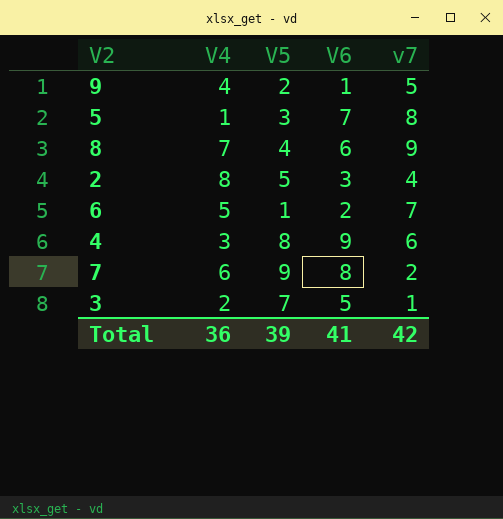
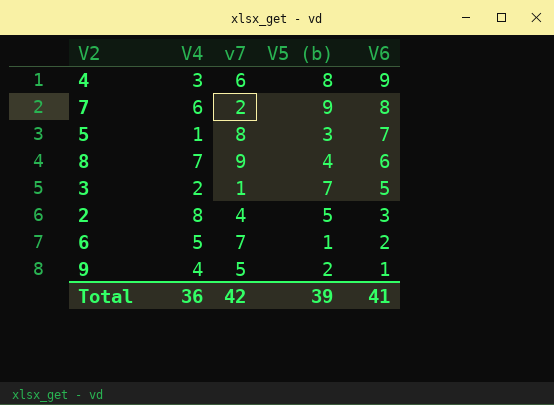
row order: none -> V6 descending
column v7 | position: 5 -> 3
column name: V5 -> V5 (b)

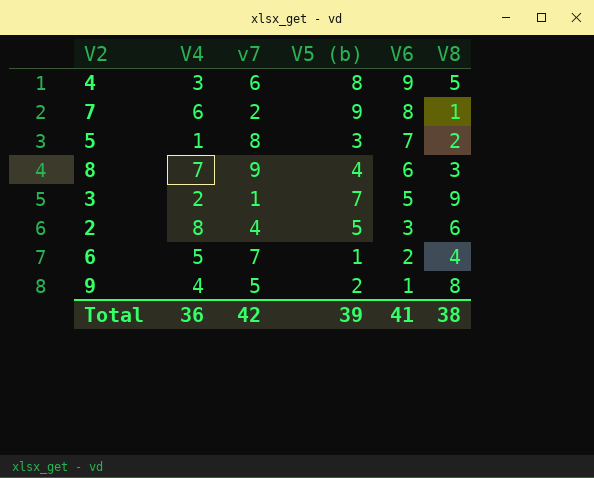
column V8 | position: none -> 6

